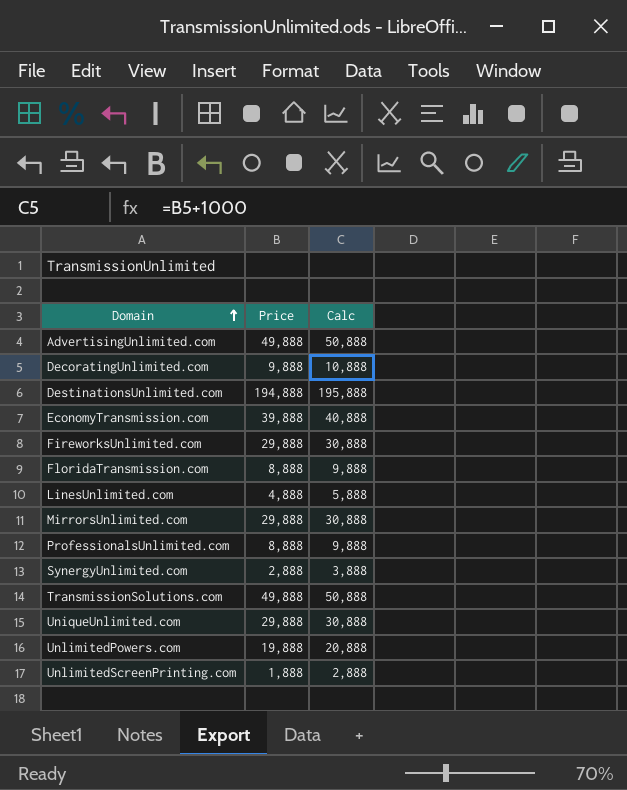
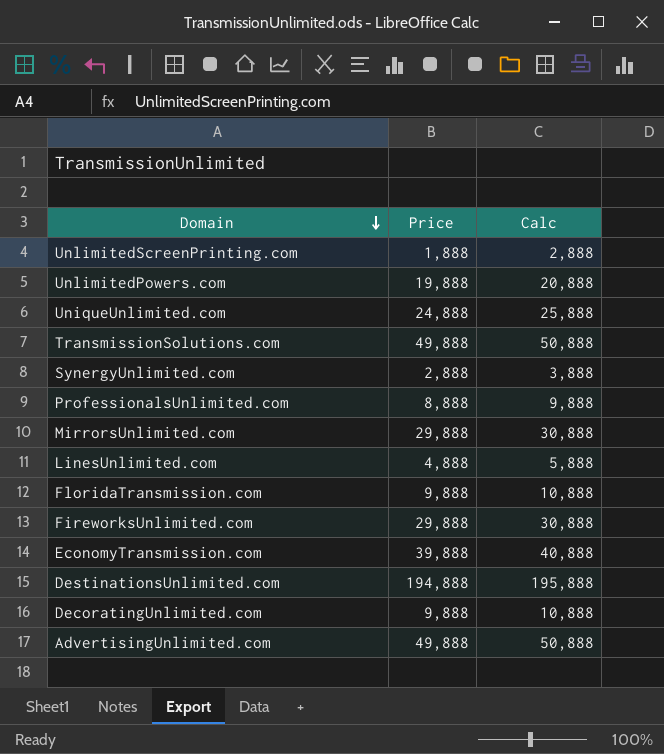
row order: Domain ascending -> Domain descending
UniqueUnlimited.com | Price: 29,888 -> 24,888
UniqueUnlimited.com | Calc: 30,888 -> 25,888
FloridaTransmission.com | Price: 8,888 -> 9,888
FloridaTransmission.com | Calc: 9,888 -> 10,888

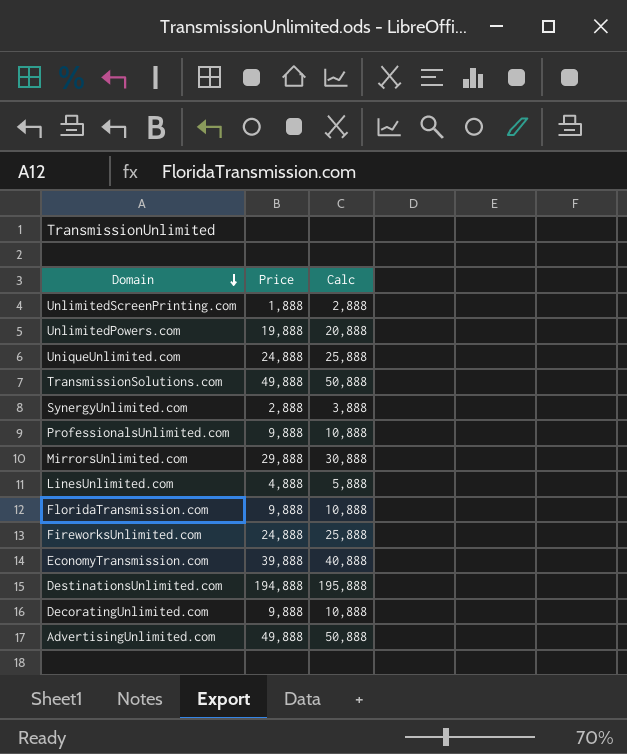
ProfessionalsUnlimited.com | Price: 8,888 -> 9,888
ProfessionalsUnlimited.com | Calc: 9,888 -> 10,888
FireworksUnlimited.com | Price: 29,888 -> 24,888
FireworksUnlimited.com | Calc: 30,888 -> 25,888

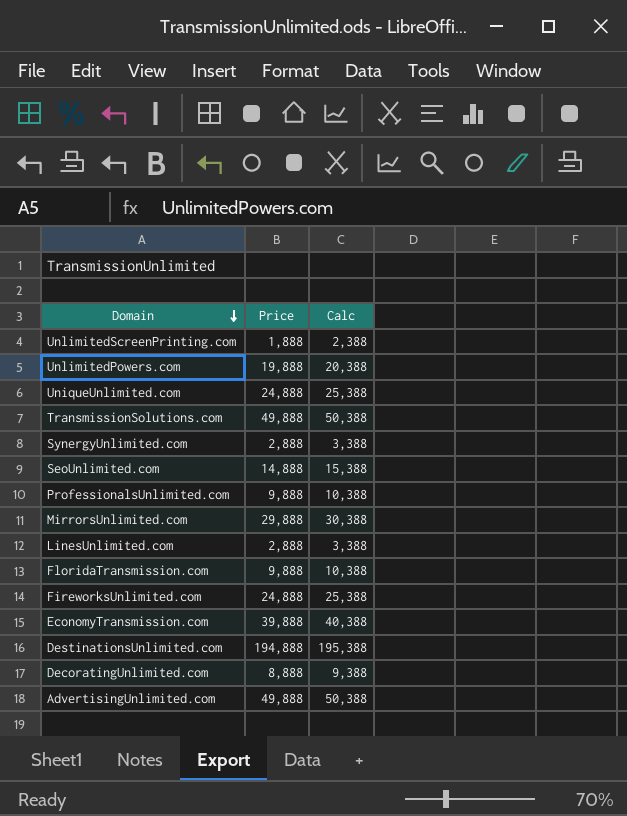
column Calc | formula: [Price] + 1000 -> [Price] + 500
row SeoUnlimited.com: none -> 14,888 | 15,388
LinesUnlimited.com | Price: 4,888 -> 2,888
DecoratingUnlimited.com | Price: 9,888 -> 8,888

